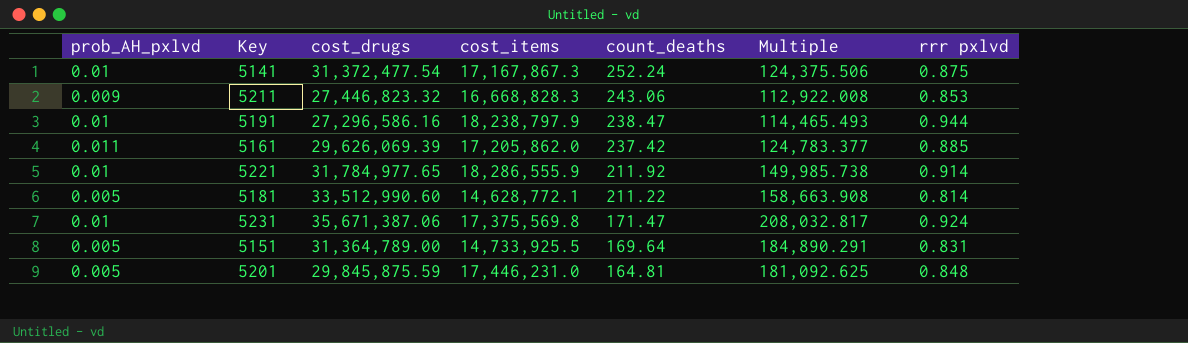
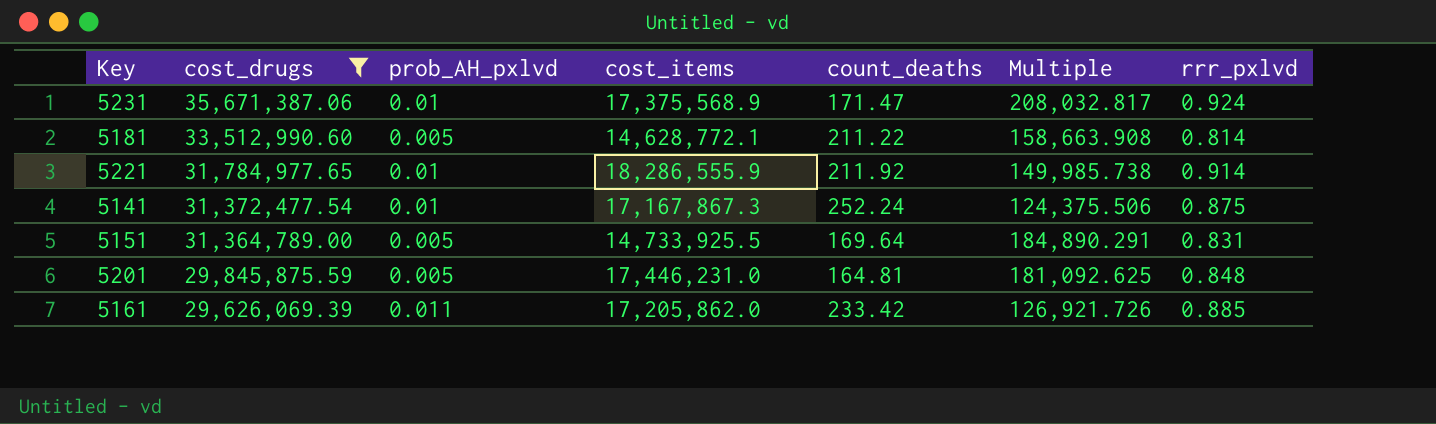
filter: none -> cost_drugs >= 29,626,069.39
row order: count_deaths descending -> cost_drugs descending
column prob_AH_pxlvd | position: 1 -> 3
column name: rrr pxlvd -> rrr_pxlvd
5231 | cost_items: 17,375,569.8 -> 17,375,568.9
5161 | count_deaths: 237.42 -> 233.42
5161 | Multiple: 124,783.377 -> 126,921.726

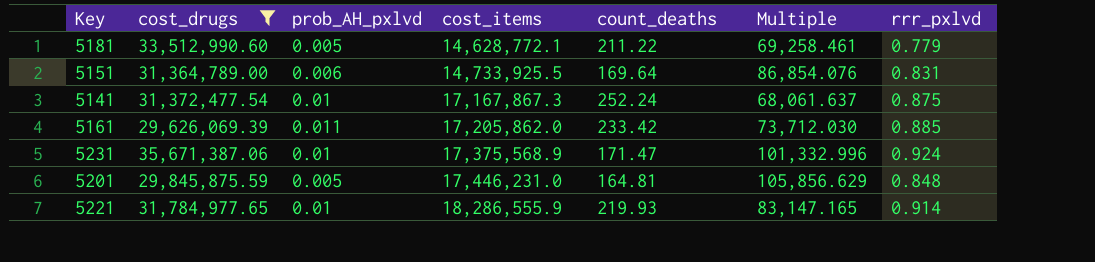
row order: cost_drugs descending -> cost_items ascending
column Multiple | formula: [cost_drugs] / [count_deaths] -> [cost_items] / [count_deaths]
5181 | rrr_pxlvd: 0.814 -> 0.779
5151 | prob_AH_pxlvd: 0.005 -> 0.006
5221 | count_deaths: 211.92 -> 219.93

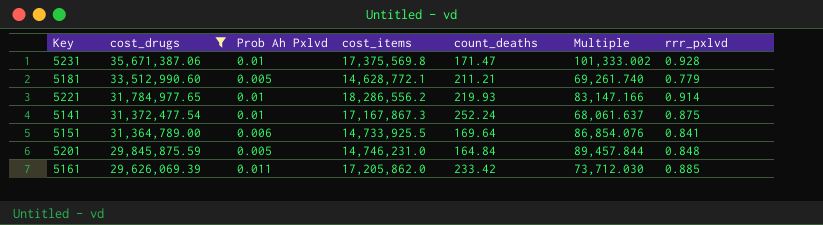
row order: cost_items ascending -> cost_drugs descending
column name: prob_AH_pxlvd -> Prob Ah Pxlvd
5231 | cost_items: 17,375,568.9 -> 17,375,569.8
5231 | Multiple: 101,332.996 -> 101,333.002
5231 | rrr_pxlvd: 0.924 -> 0.928
5181 | count_deaths: 211.22 -> 211.21
5181 | Multiple: 69,258.461 -> 69,261.740
5221 | cost_items: 18,286,555.9 -> 18,286,556.2
5221 | Multiple: 83,147.165 -> 83,147.166
5151 | rrr_pxlvd: 0.831 -> 0.841
5201 | cost_items: 17,446,231.0 -> 14,746,231.0
5201 | count_deaths: 164.81 -> 164.84
5201 | Multiple: 105,856.629 -> 89,457.844

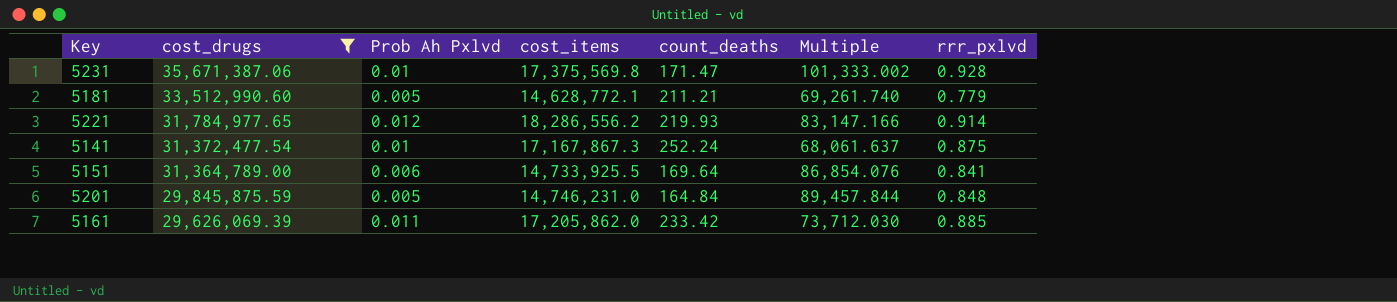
5221 | Prob Ah Pxlvd: 0.01 -> 0.012

